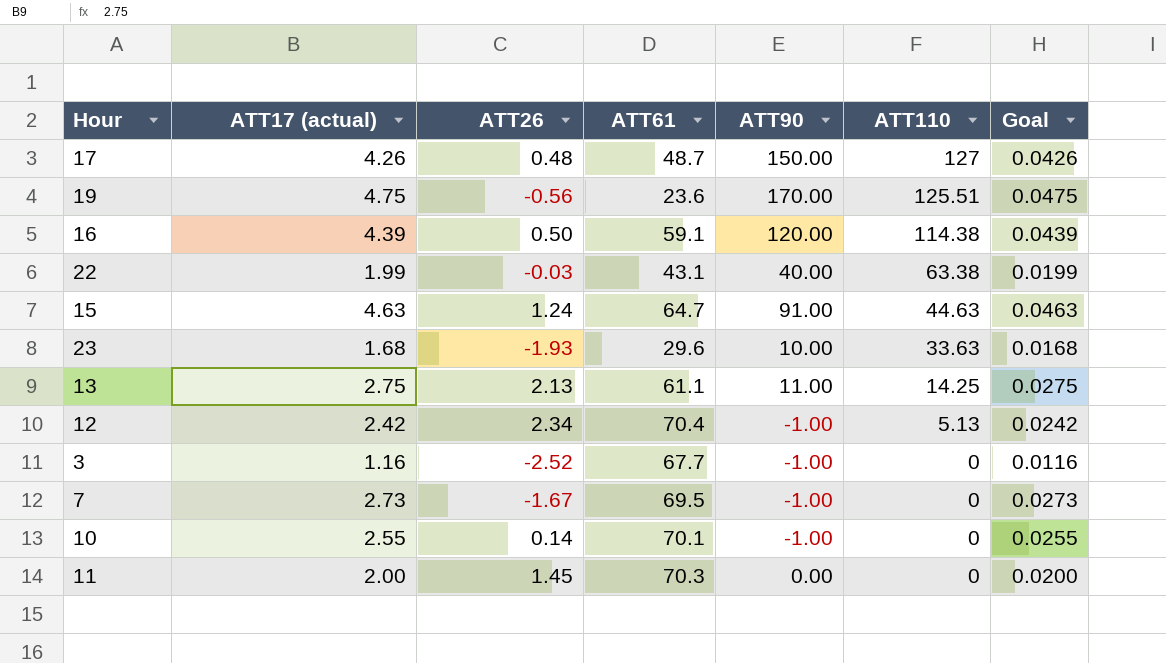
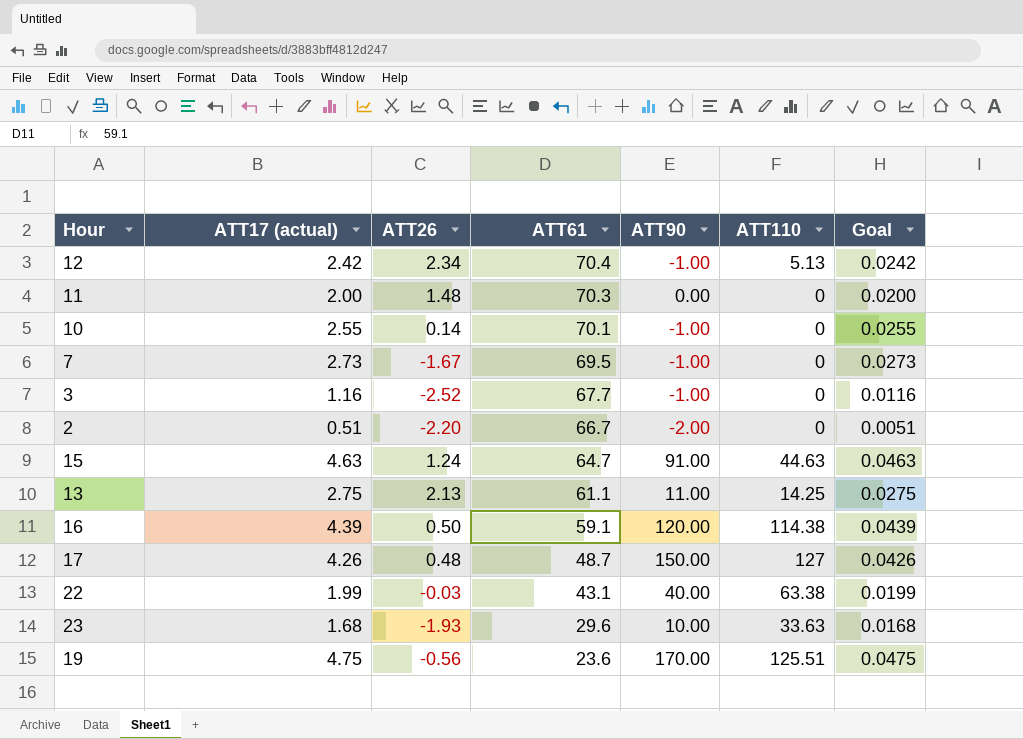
row order: ATT110 descending -> ATT61 descending
11 | ATT26: 1.45 -> 1.48
row 2: none -> 0.51 | -2.20 | 66.7 | -2.00 | 0 | 0.0051

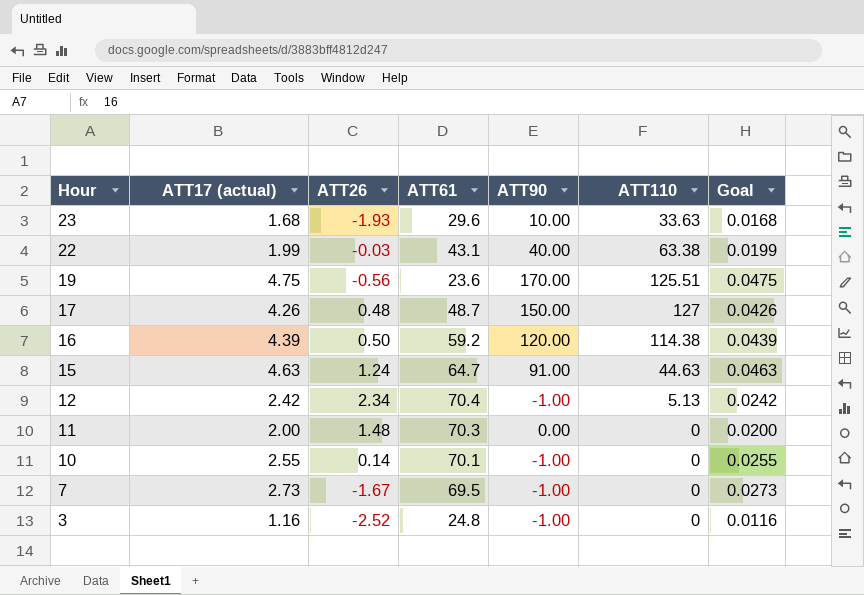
row order: ATT61 descending -> Hour descending
row 2: 0.51 | -2.20 | 66.7 | -2.00 | 0 | 0.0051 -> none
row 13: 2.75 | 2.13 | 61.1 | 11.00 | 14.25 | 0.0275 -> none
16 | ATT61: 59.1 -> 59.2
3 | ATT61: 67.7 -> 24.8

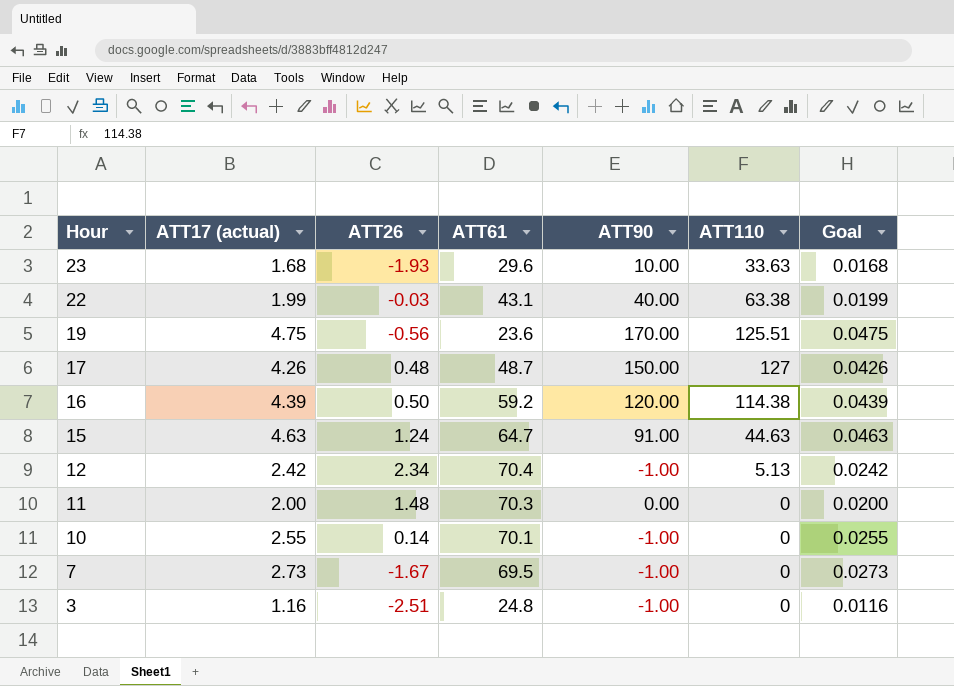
3 | ATT26: -2.52 -> -2.51

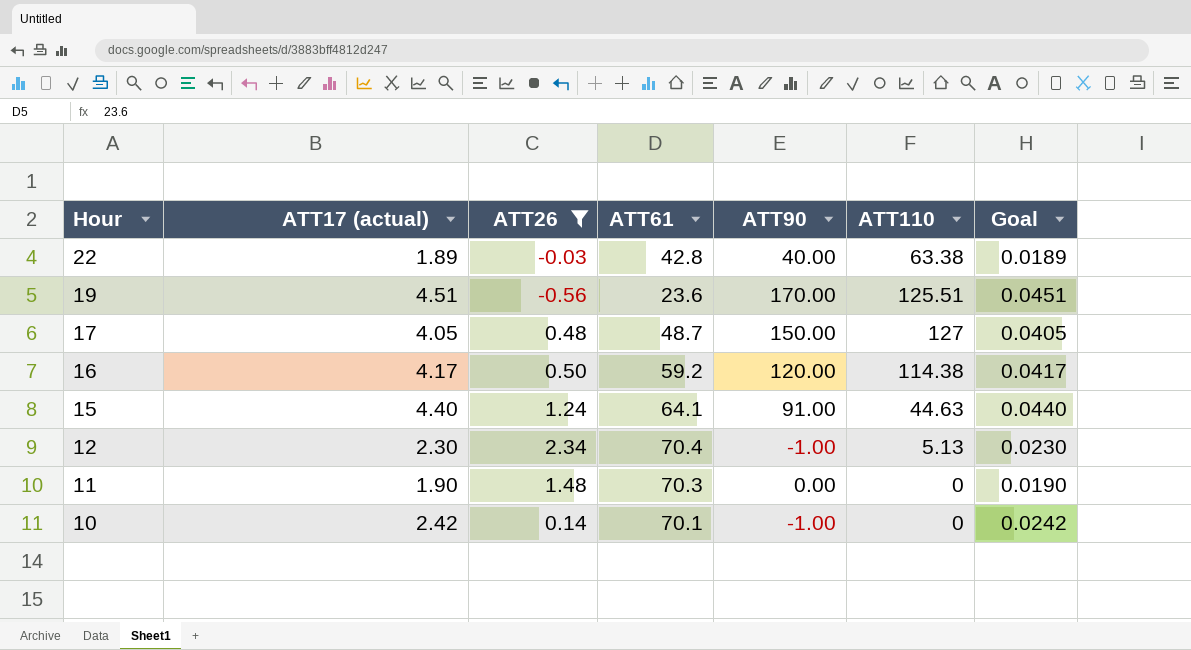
filter: none -> ATT26 >= -0.56
22 | ATT17 (actual): 1.99 -> 1.89
22 | ATT61: 43.1 -> 42.8
22 | Goal: 0.0199 -> 0.0189
19 | ATT17 (actual): 4.75 -> 4.51
19 | Goal: 0.0475 -> 0.0451
17 | ATT17 (actual): 4.26 -> 4.05
17 | Goal: 0.0426 -> 0.0405
16 | ATT17 (actual): 4.39 -> 4.17
16 | Goal: 0.0439 -> 0.0417
15 | ATT17 (actual): 4.63 -> 4.40
15 | ATT61: 64.7 -> 64.1
15 | Goal: 0.0463 -> 0.0440
12 | ATT17 (actual): 2.42 -> 2.30
12 | Goal: 0.0242 -> 0.0230
11 | ATT17 (actual): 2.00 -> 1.90
11 | Goal: 0.0200 -> 0.0190
10 | ATT17 (actual): 2.55 -> 2.42
10 | Goal: 0.0255 -> 0.0242

